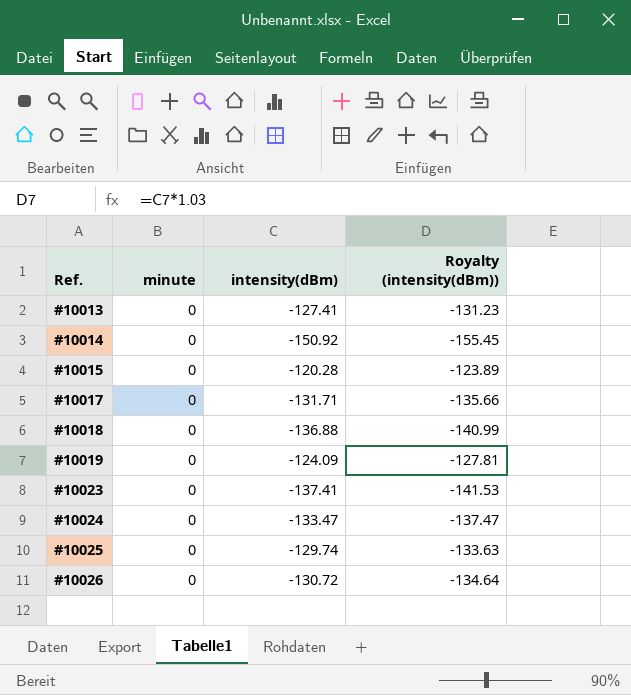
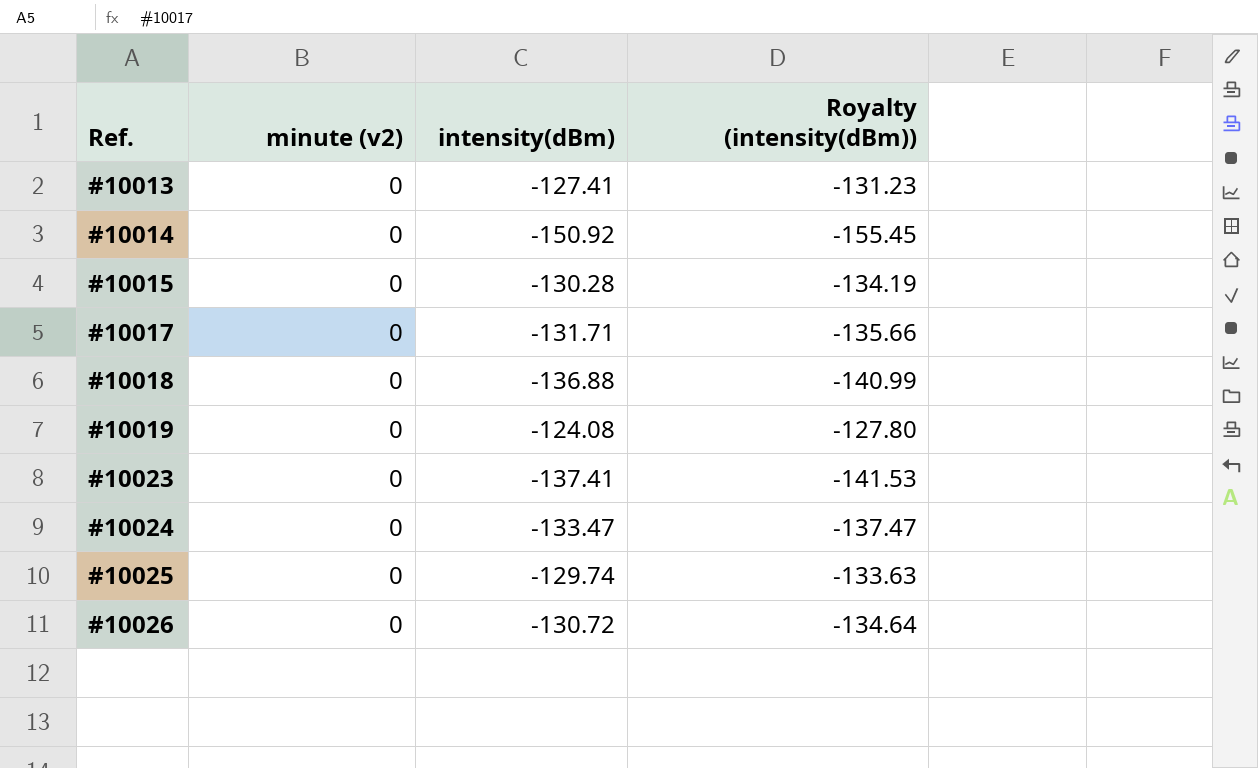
column name: minute -> minute (v2)
#10015 | intensity(dBm): -120.28 -> -130.28
#10015 | Royalty (intensity(dBm)): -123.89 -> -134.19
#10019 | intensity(dBm): -124.09 -> -124.08
#10019 | Royalty (intensity(dBm)): -127.81 -> -127.80

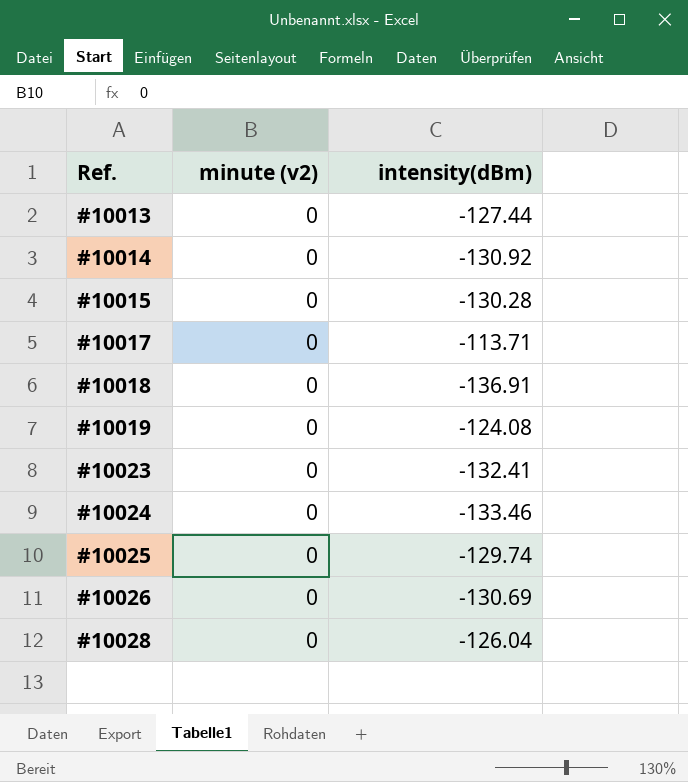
column Royalty (intensity(dBm)) | formula: [intensity(dBm)] * 1.03 -> none
#10013 | intensity(dBm): -127.41 -> -127.44
#10014 | intensity(dBm): -150.92 -> -130.92
#10017 | intensity(dBm): -131.71 -> -113.71
#10018 | intensity(dBm): -136.88 -> -136.91
#10023 | intensity(dBm): -137.41 -> -132.41
#10024 | intensity(dBm): -133.47 -> -133.46
#10026 | intensity(dBm): -130.72 -> -130.69
row #10028: none -> 0 | -126.04

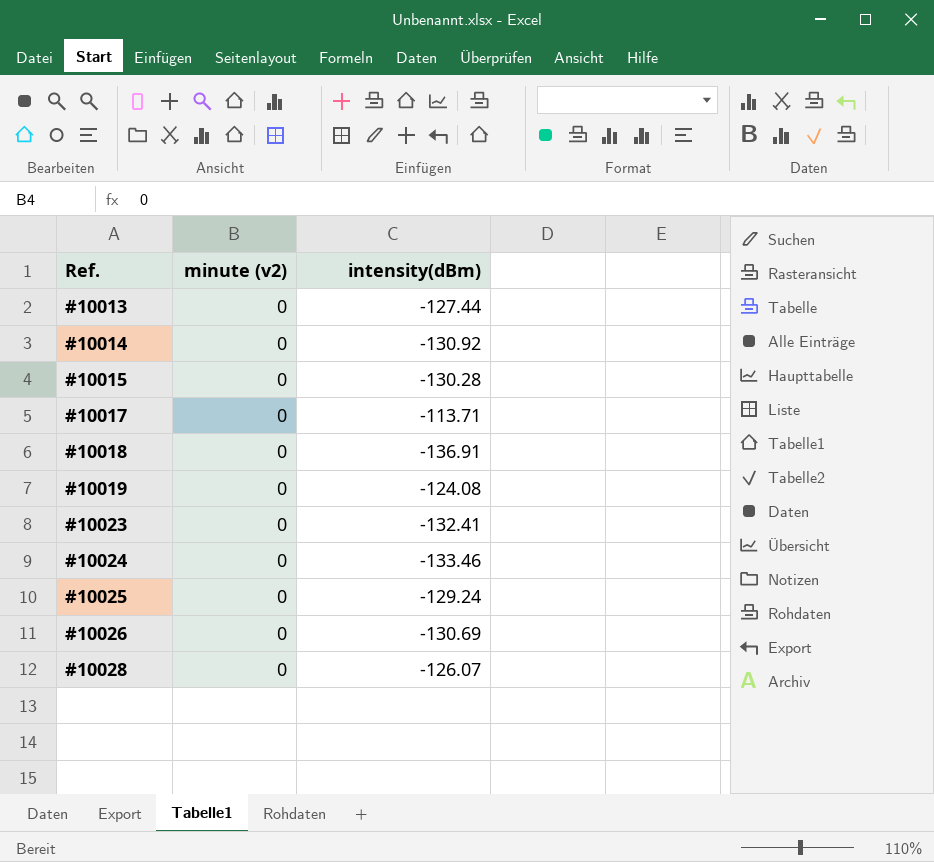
#10025 | intensity(dBm): -129.74 -> -129.24
#10028 | intensity(dBm): -126.04 -> -126.07

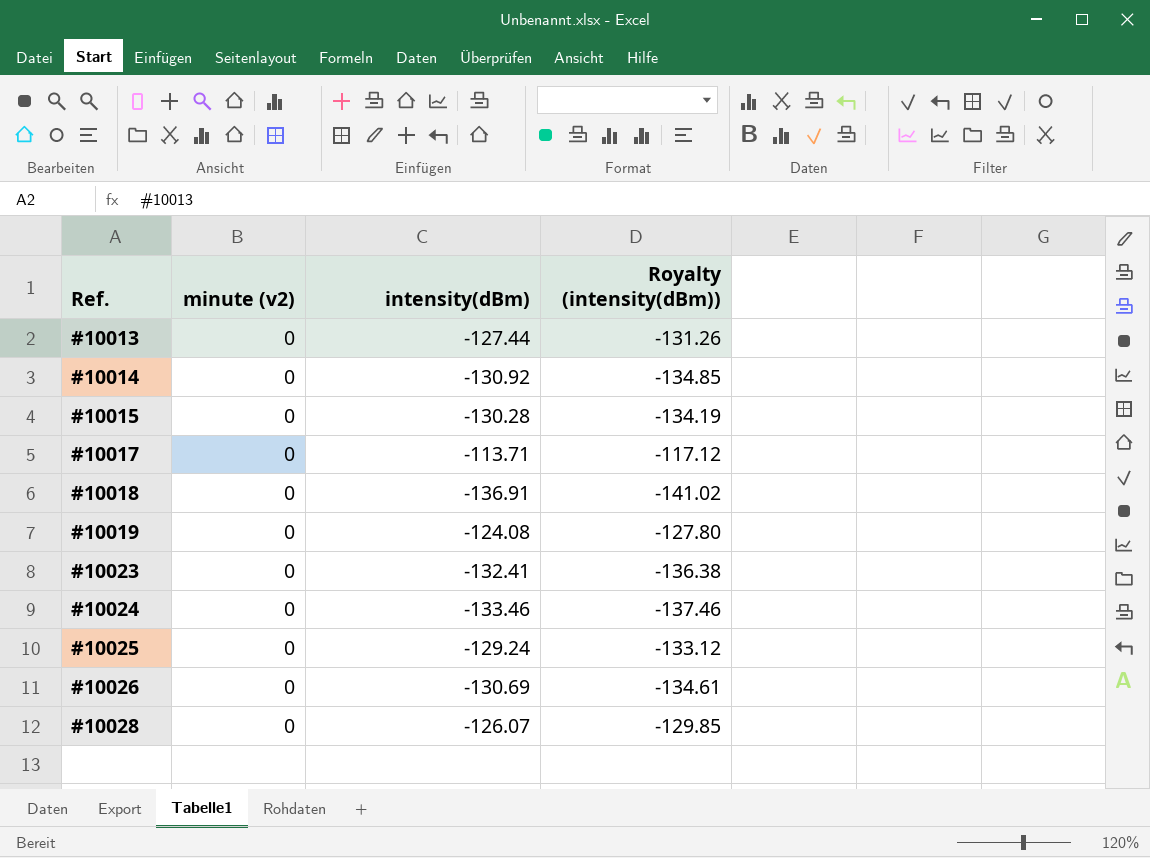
column Royalty (intensity(dBm)) | formula: none -> [intensity(dBm)] * 1.03

